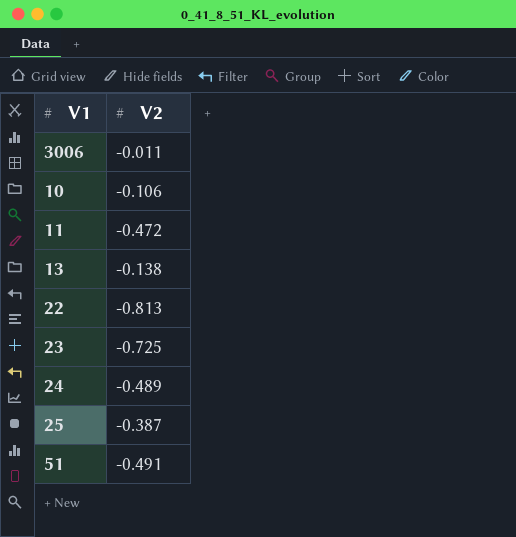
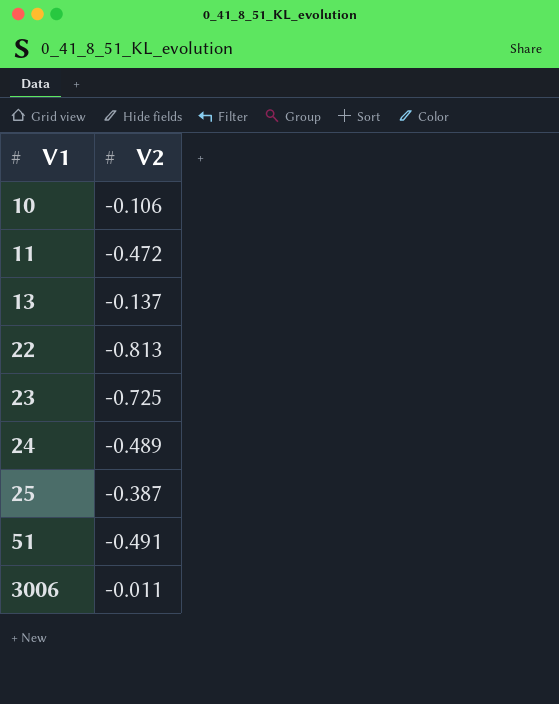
row order: none -> V1 ascending
13 | V2: -0.138 -> -0.137

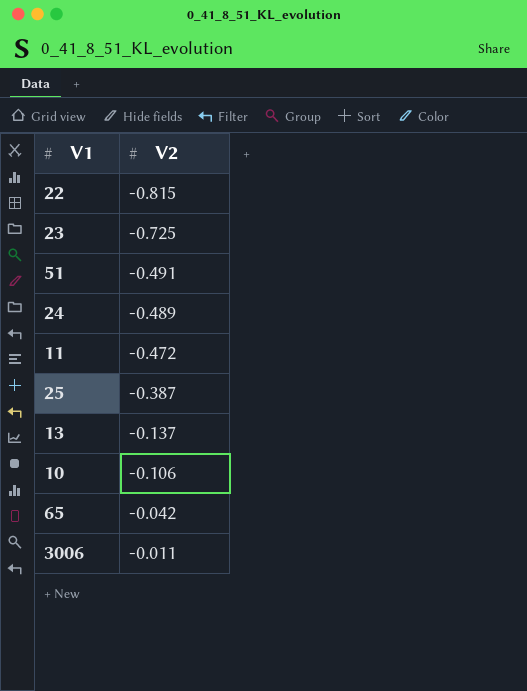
row order: V1 ascending -> V2 ascending
22 | V2: -0.813 -> -0.815
row 65: none -> -0.042

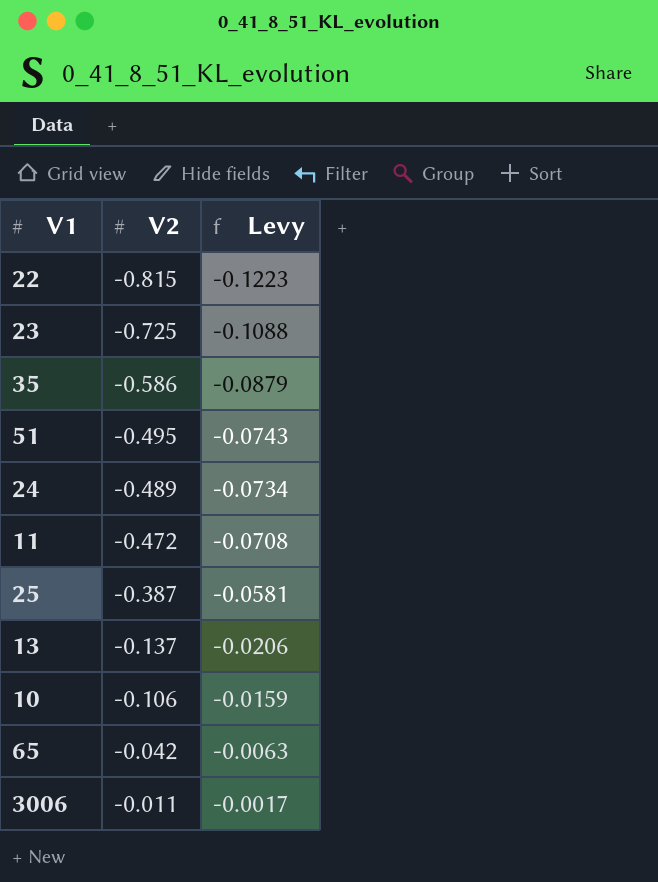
column Levy | formula: none -> [V2] * 0.15
row 35: none -> -0.586 | -0.0879
51 | V2: -0.491 -> -0.495

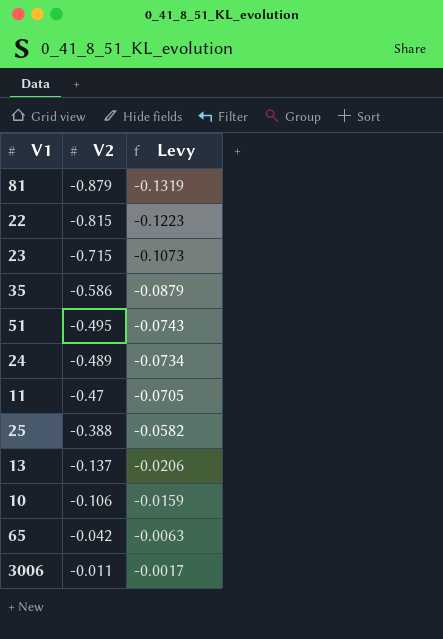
row 81: none -> -0.879 | -0.1319
23 | V2: -0.725 -> -0.715
23 | Levy: -0.1088 -> -0.1073
11 | V2: -0.472 -> -0.47
11 | Levy: -0.0708 -> -0.0705
25 | V2: -0.387 -> -0.388
25 | Levy: -0.0581 -> -0.0582

